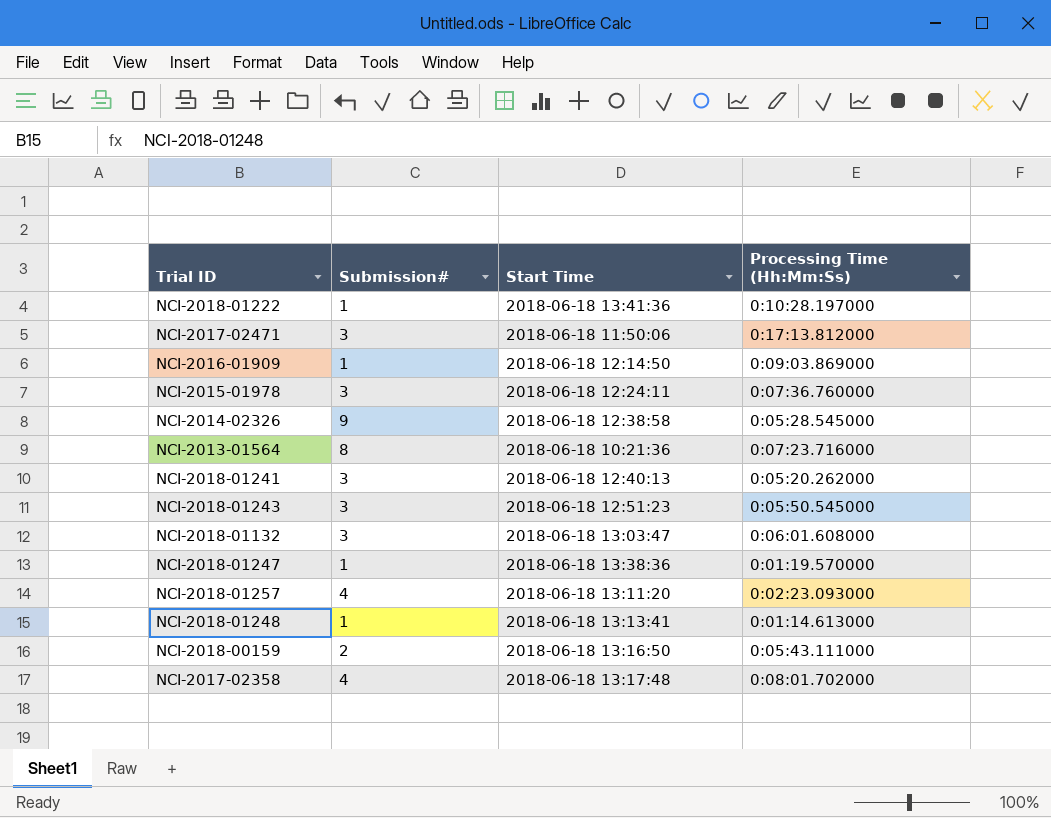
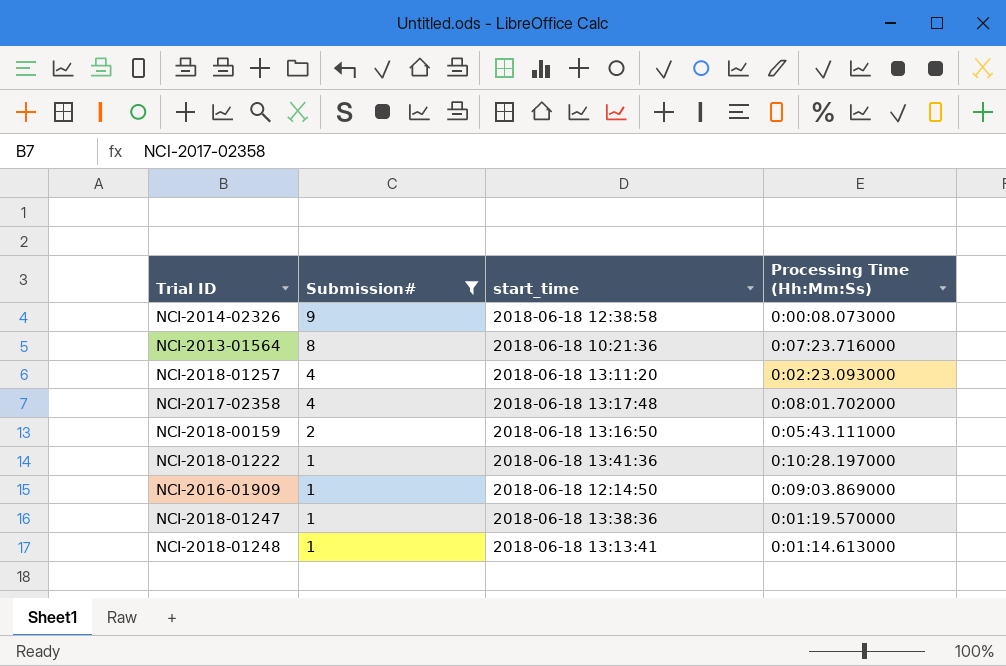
filter: none -> Submission# != 3
row order: none -> Submission# descending
column name: Start Time -> start_time
NCI-2014-02326 | Processing Time (Hh:Mm:Ss): 0:05:28.545000 -> 0:00:08.073000

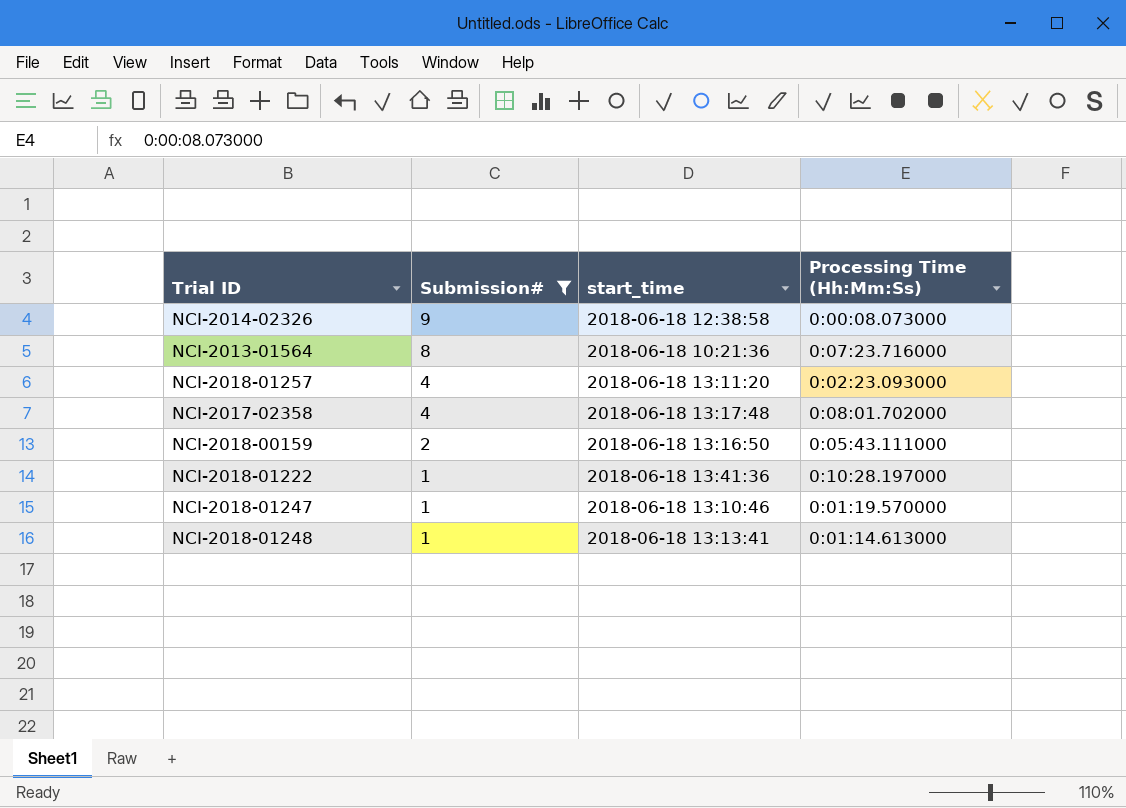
row NCI-2016-01909: 1 | 2018-06-18 12:14:50 | 0:09:03.869000 -> none
NCI-2018-01247 | start_time: 2018-06-18 13:38:36 -> 2018-06-18 13:10:46

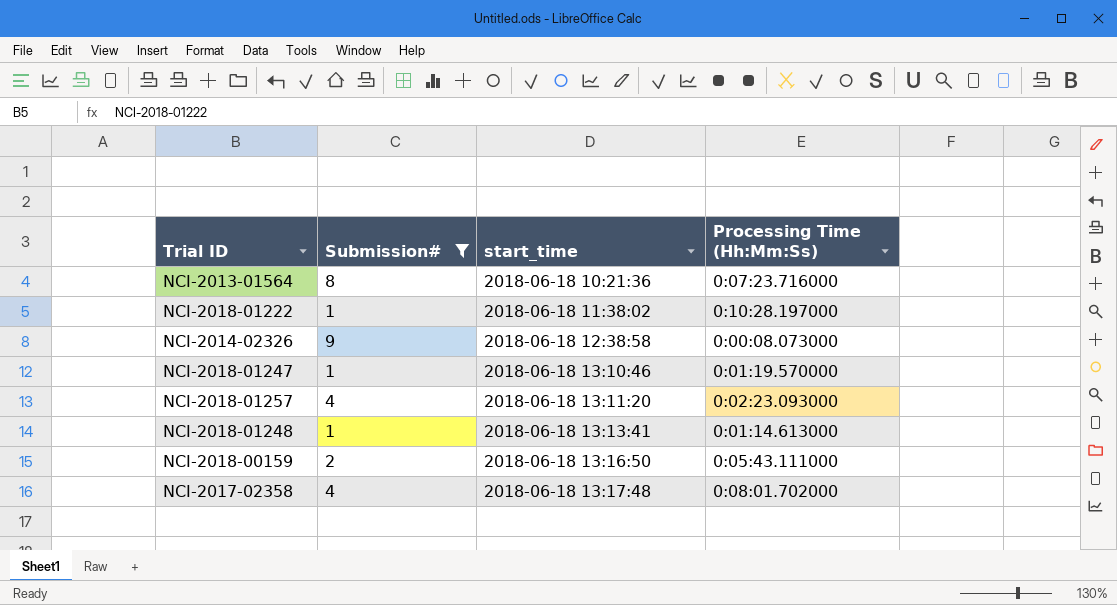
row order: Submission# descending -> start_time ascending
NCI-2018-01222 | start_time: 2018-06-18 13:41:36 -> 2018-06-18 11:38:02

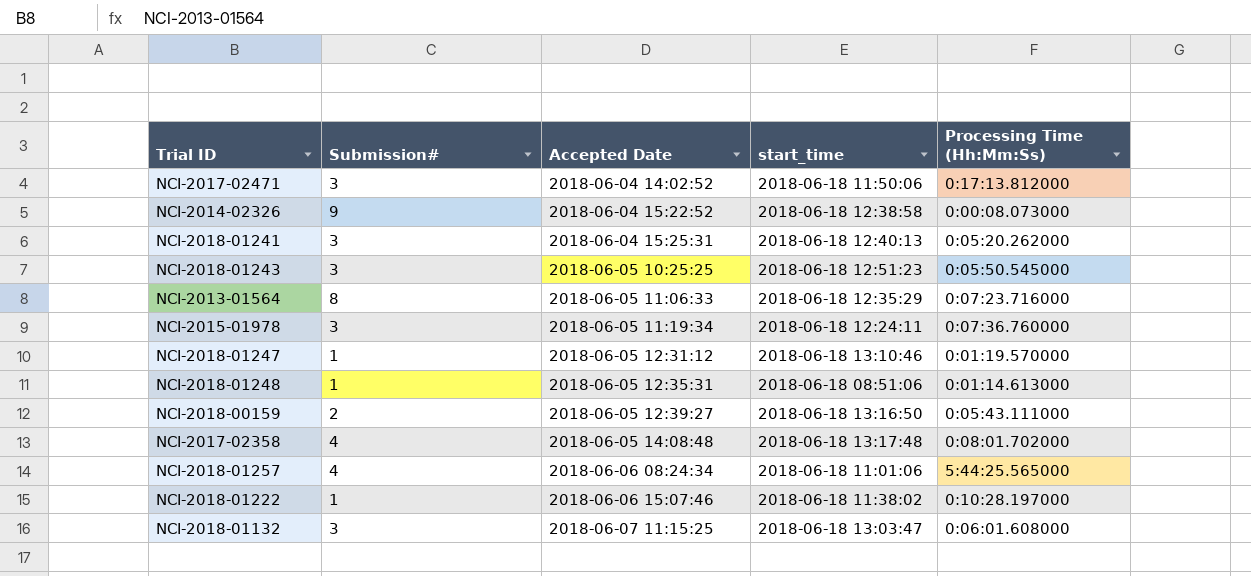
filter: Submission# != 3 -> none
row order: start_time ascending -> Accepted Date ascending
column Accepted Date | position: none -> 3
NCI-2013-01564 | start_time: 2018-06-18 10:21:36 -> 2018-06-18 12:35:29
NCI-2018-01248 | start_time: 2018-06-18 13:13:41 -> 2018-06-18 08:51:06
NCI-2018-01257 | start_time: 2018-06-18 13:11:20 -> 2018-06-18 11:01:06
NCI-2018-01257 | Processing Time (Hh:Mm:Ss): 0:02:23.093000 -> 5:44:25.565000

